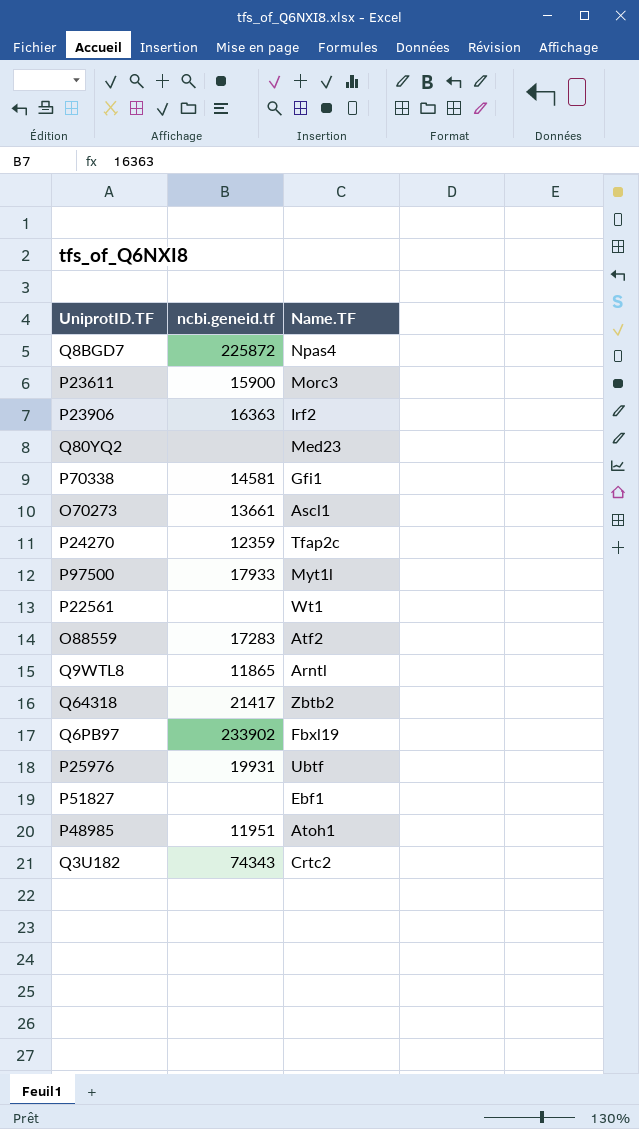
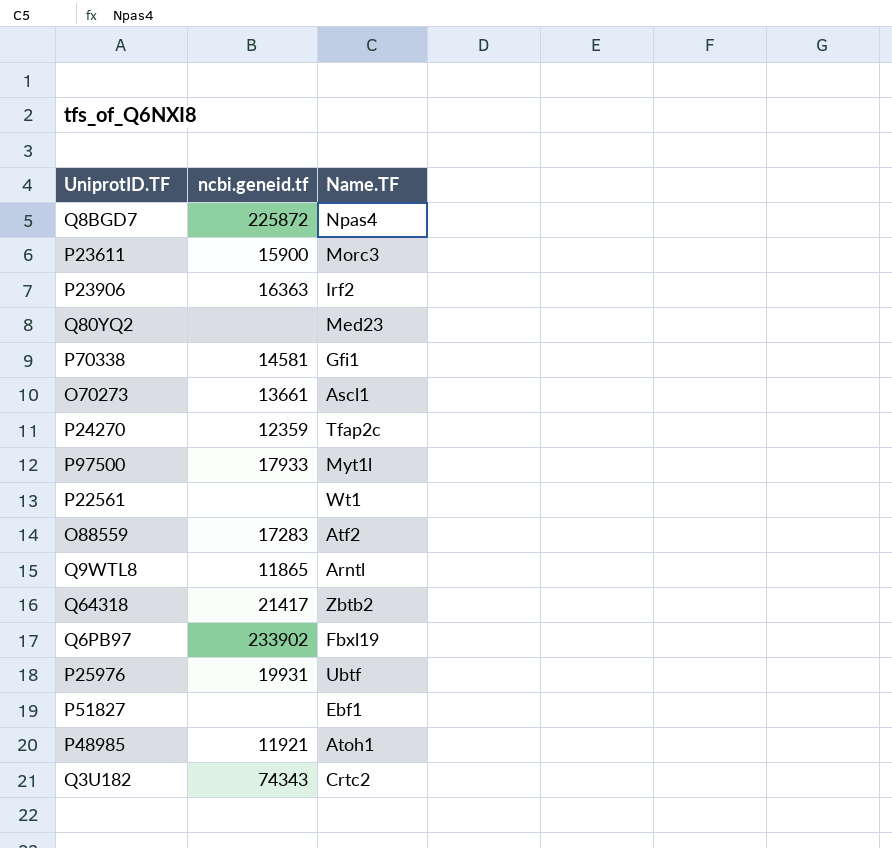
P48985 | ncbi.geneid.tf: 11951 -> 11921

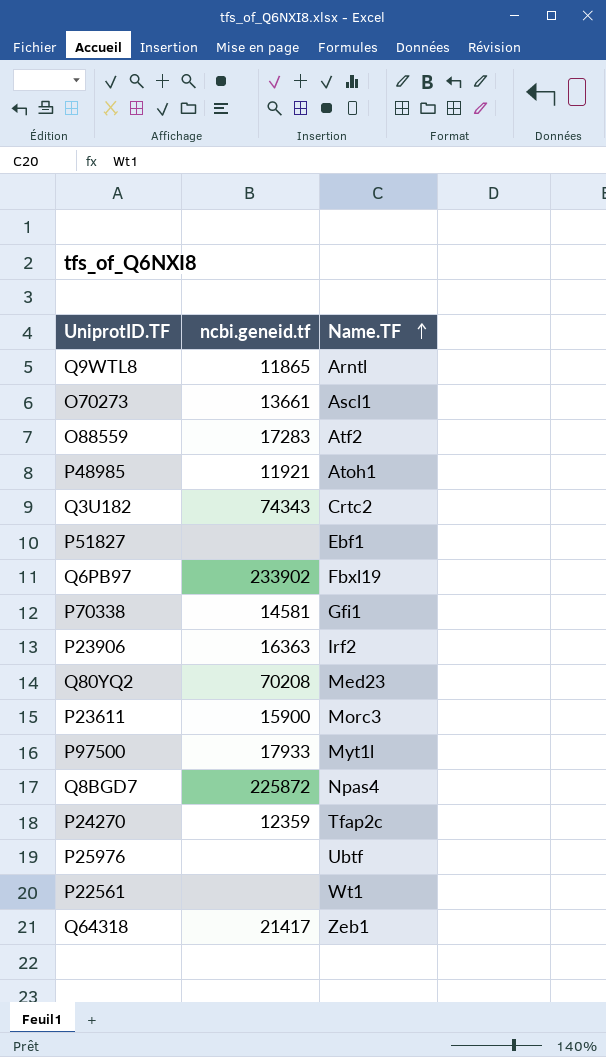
row order: none -> Name.TF ascending
Q80YQ2 | ncbi.geneid.tf: none -> 70208
P25976 | ncbi.geneid.tf: 19931 -> none
Q64318 | Name.TF: Zbtb2 -> Zeb1

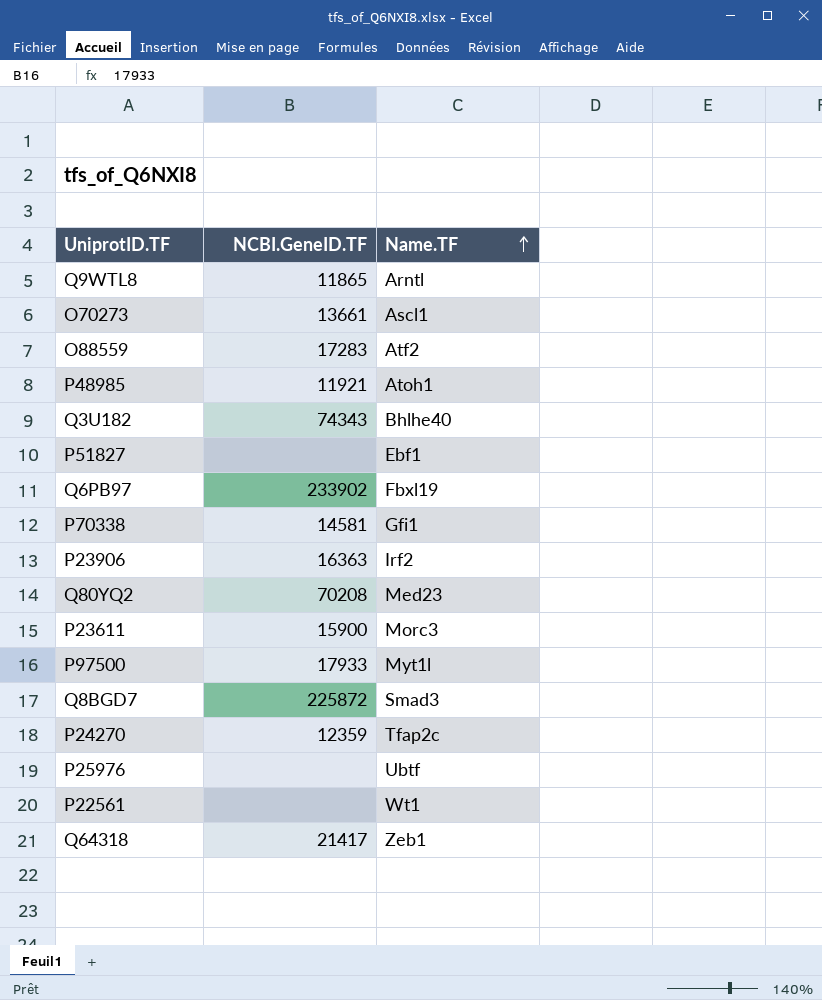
column name: ncbi.geneid.tf -> NCBI.GeneID.TF
Q3U182 | Name.TF: Crtc2 -> Bhlhe40
Q8BGD7 | Name.TF: Npas4 -> Smad3

